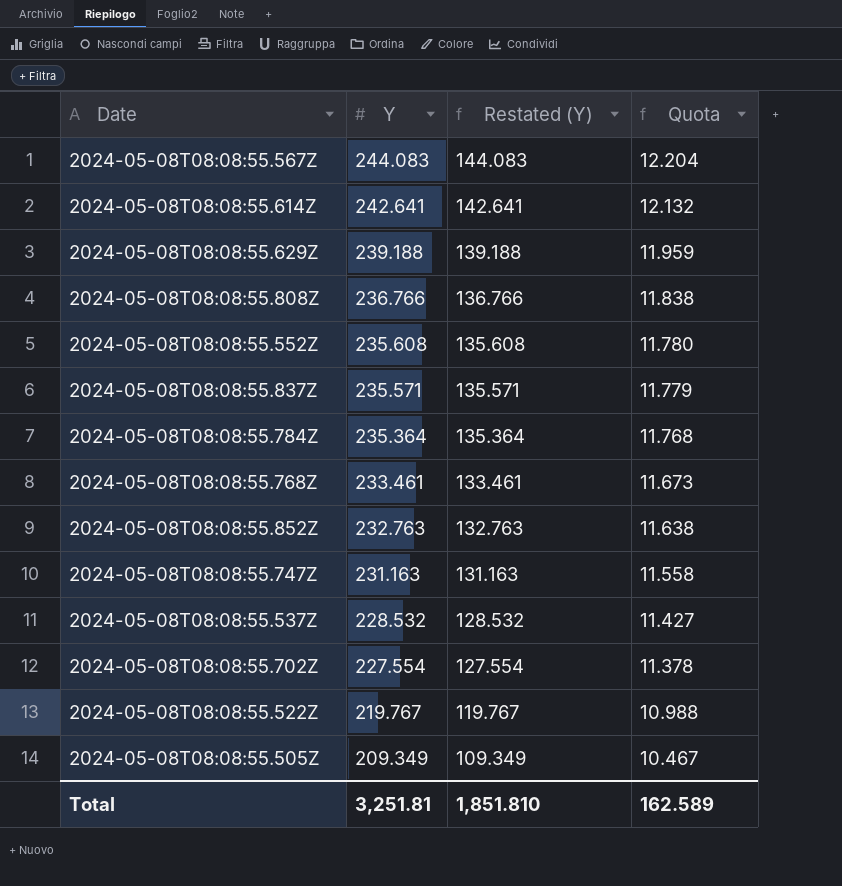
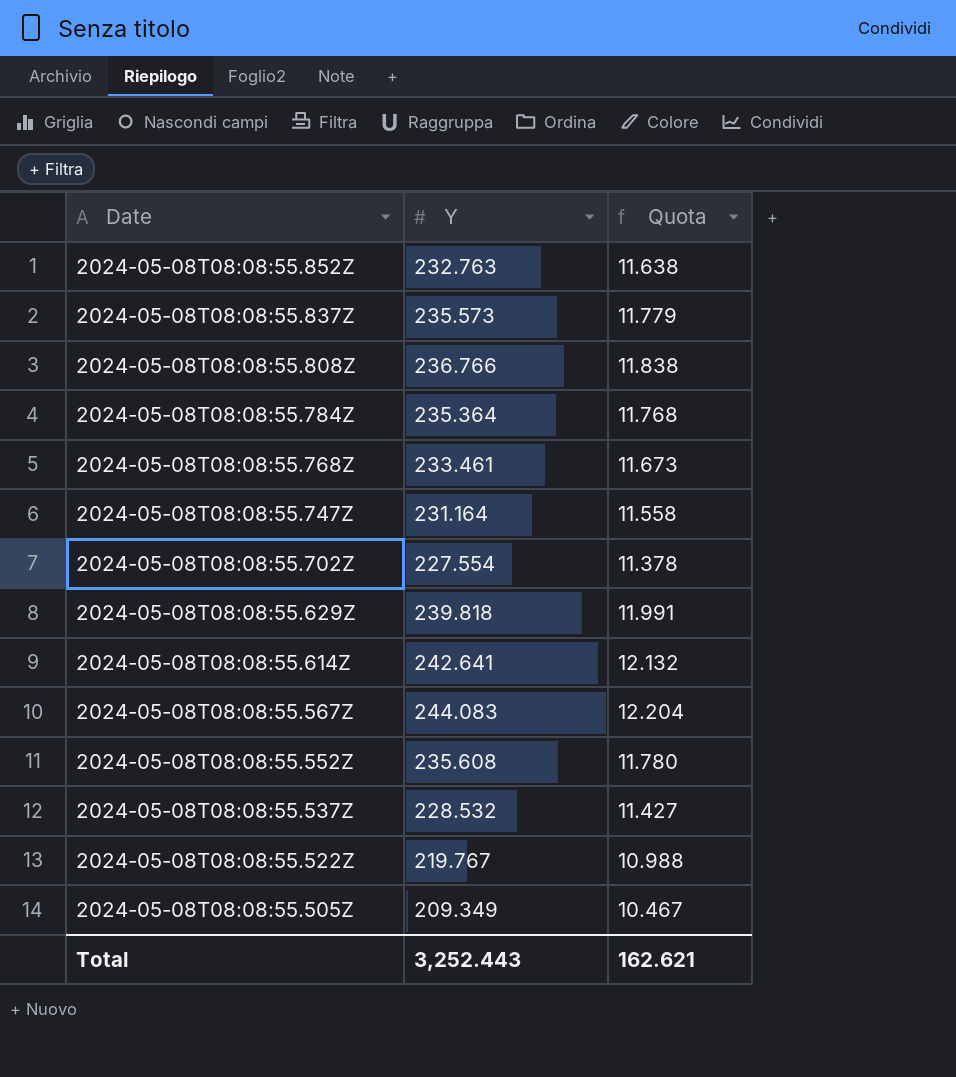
row order: Y descending -> Date descending
column Restated (Y) | formula: [Y] - 100 -> none
2024-05-08T08:08:55.837Z | Y: 235.571 -> 235.573
2024-05-08T08:08:55.747Z | Y: 231.163 -> 231.164
2024-05-08T08:08:55.629Z | Y: 239.188 -> 239.818
2024-05-08T08:08:55.629Z | Quota: 11.959 -> 11.991
Total | Y: 3,251.81 -> 3,252.443
Total | Quota: 162.589 -> 162.621

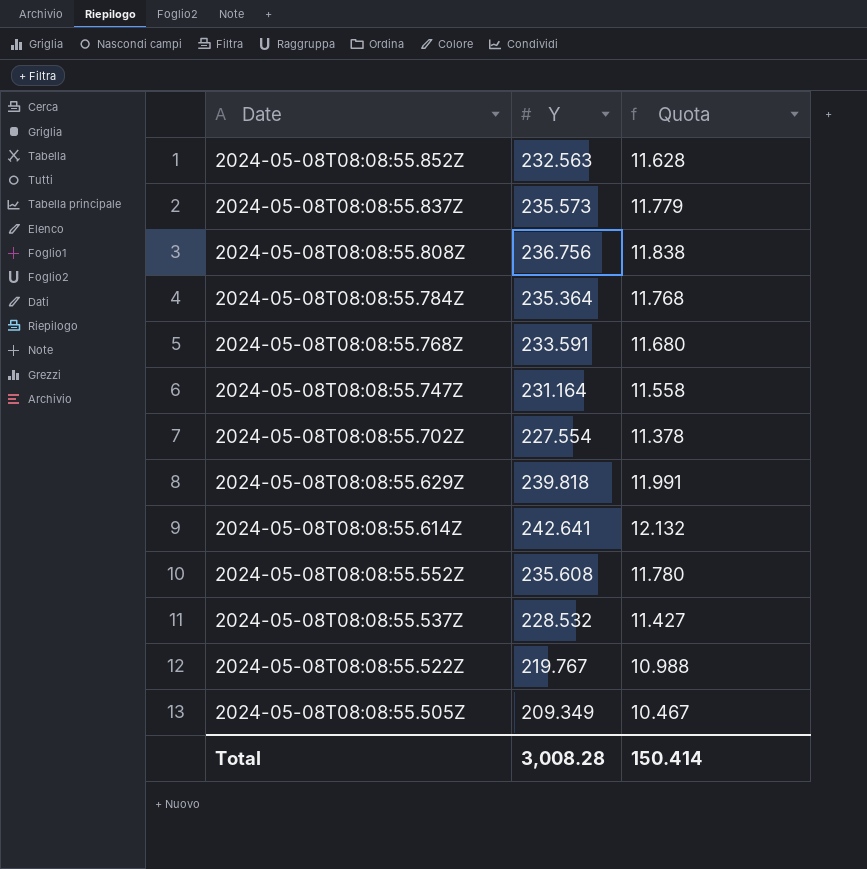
row 2024-05-08T08:08:55.567Z: 244.083 | 12.204 -> none
2024-05-08T08:08:55.852Z | Y: 232.763 -> 232.563
2024-05-08T08:08:55.852Z | Quota: 11.638 -> 11.628
2024-05-08T08:08:55.808Z | Y: 236.766 -> 236.756
2024-05-08T08:08:55.768Z | Y: 233.461 -> 233.591
2024-05-08T08:08:55.768Z | Quota: 11.673 -> 11.680
Total | Y: 3,252.443 -> 3,008.28
Total | Quota: 162.621 -> 150.414

